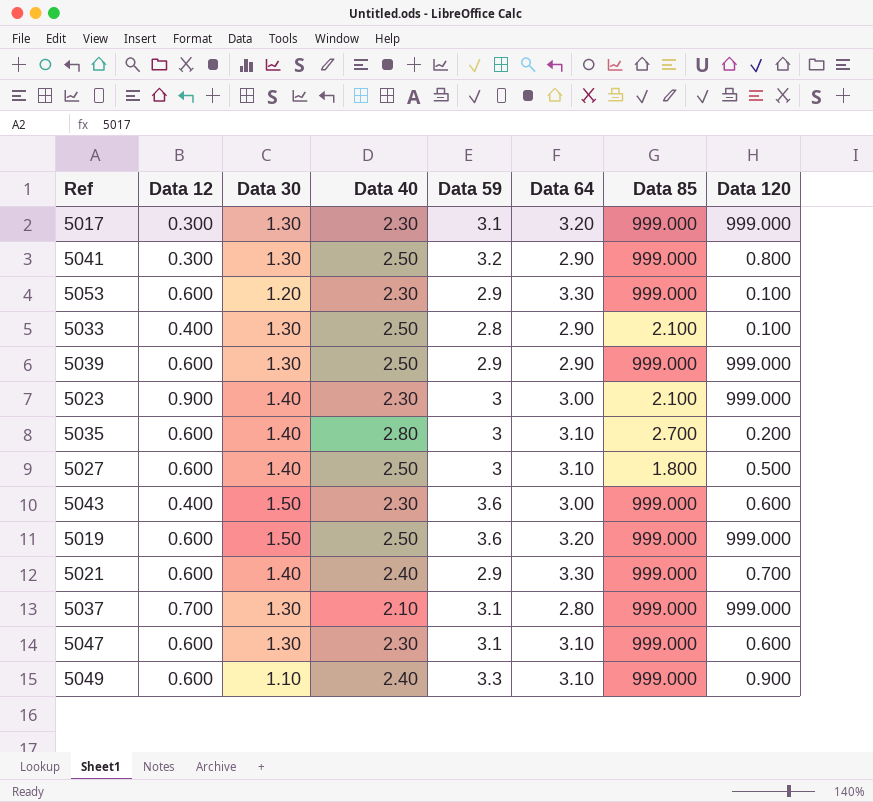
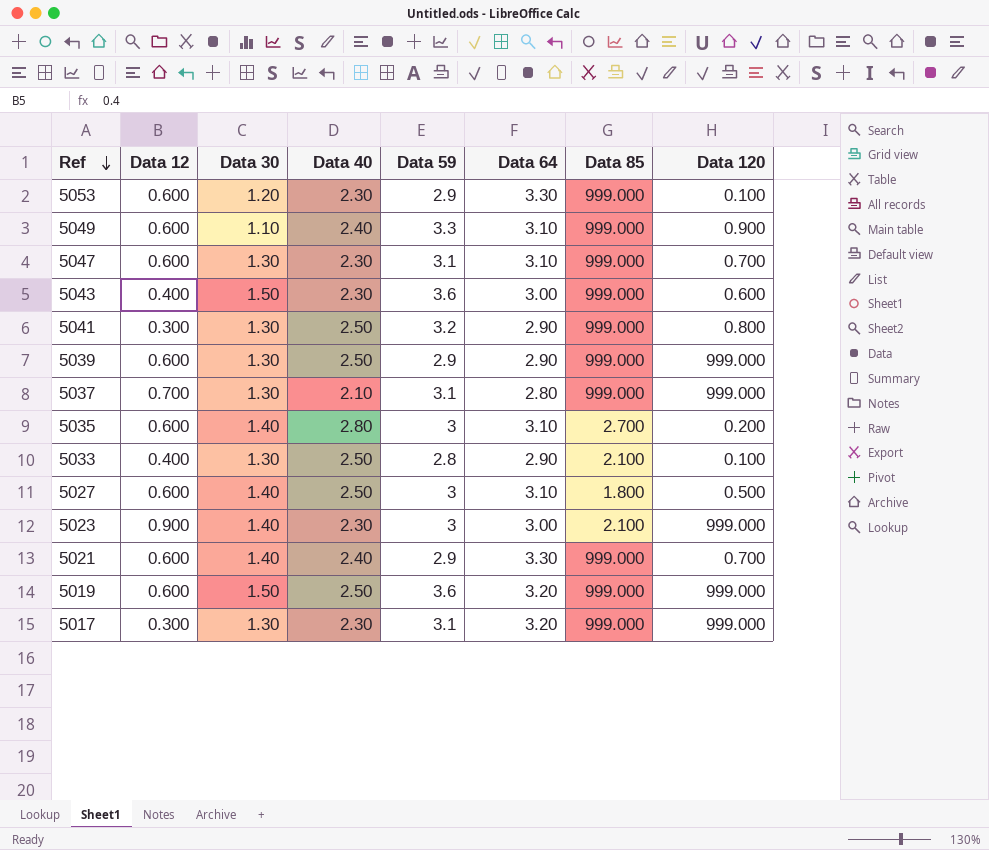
row order: none -> Ref descending
5047 | Data 120: 0.600 -> 0.700

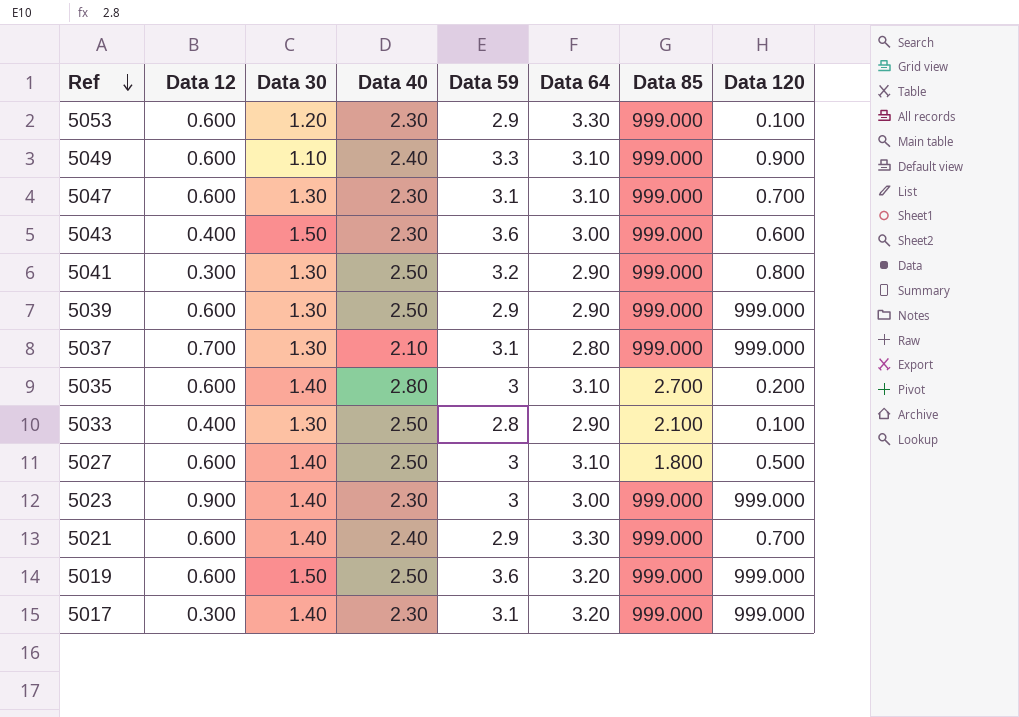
5023 | Data 85: 2.100 -> 999.000
5017 | Data 30: 1.30 -> 1.40

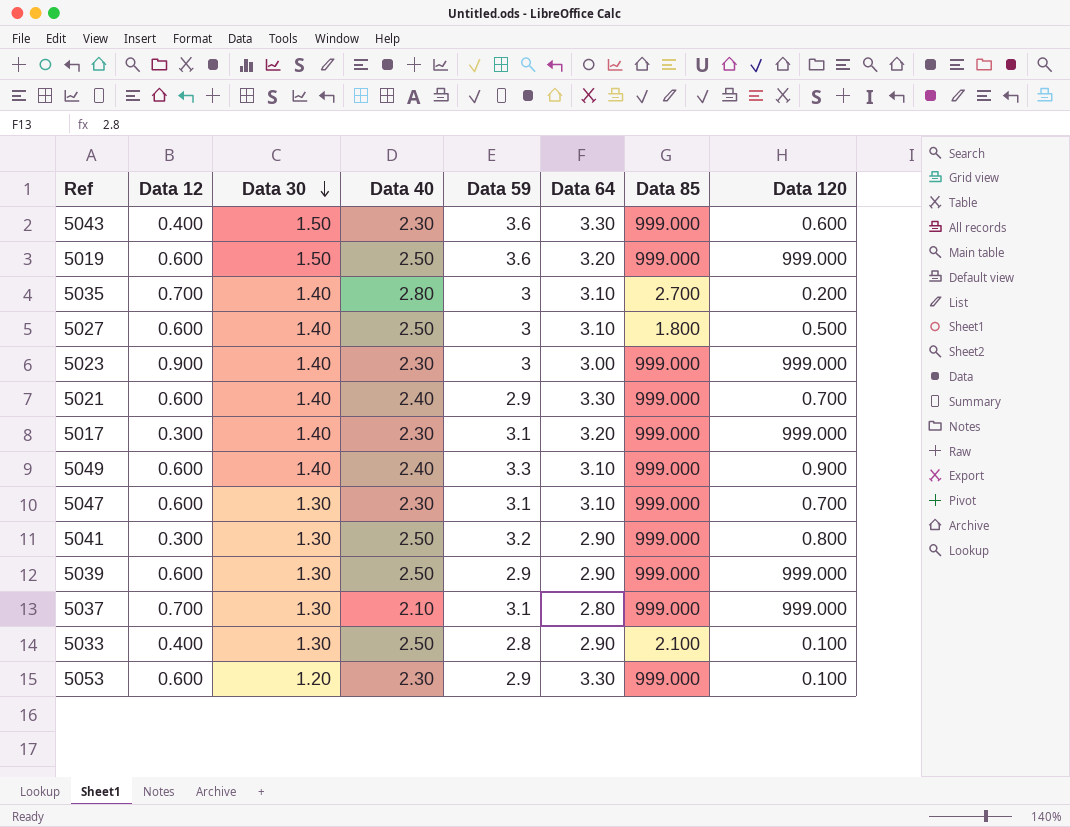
row order: Ref descending -> Data 30 descending
5043 | Data 64: 3.00 -> 3.30
5035 | Data 12: 0.600 -> 0.700
5049 | Data 30: 1.10 -> 1.40

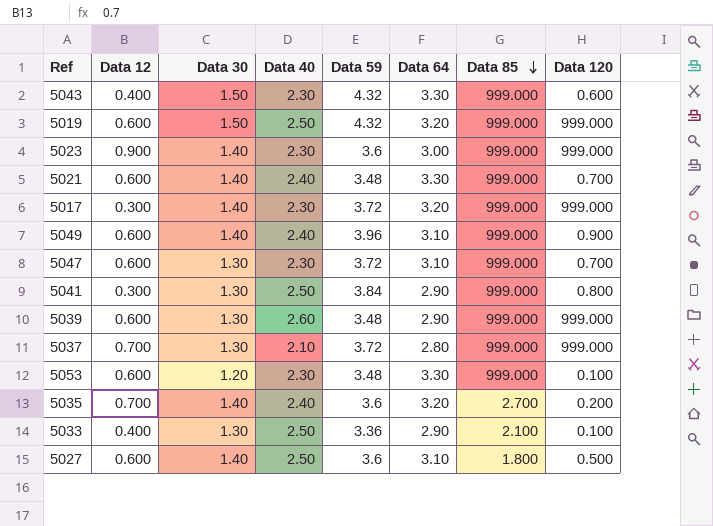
row order: Data 30 descending -> Data 85 descending
5043 | Data 59: 3.6 -> 4.32
5019 | Data 59: 3.6 -> 4.32
5023 | Data 59: 3 -> 3.6
5021 | Data 59: 2.9 -> 3.48
5017 | Data 59: 3.1 -> 3.72
5049 | Data 59: 3.3 -> 3.96
5047 | Data 59: 3.1 -> 3.72
5041 | Data 59: 3.2 -> 3.84
5039 | Data 40: 2.50 -> 2.60
5039 | Data 59: 2.9 -> 3.48
5037 | Data 59: 3.1 -> 3.72
5053 | Data 59: 2.9 -> 3.48
5035 | Data 40: 2.80 -> 2.40
5035 | Data 59: 3 -> 3.6
5035 | Data 64: 3.10 -> 3.20
5033 | Data 59: 2.8 -> 3.36
5027 | Data 59: 3 -> 3.6

